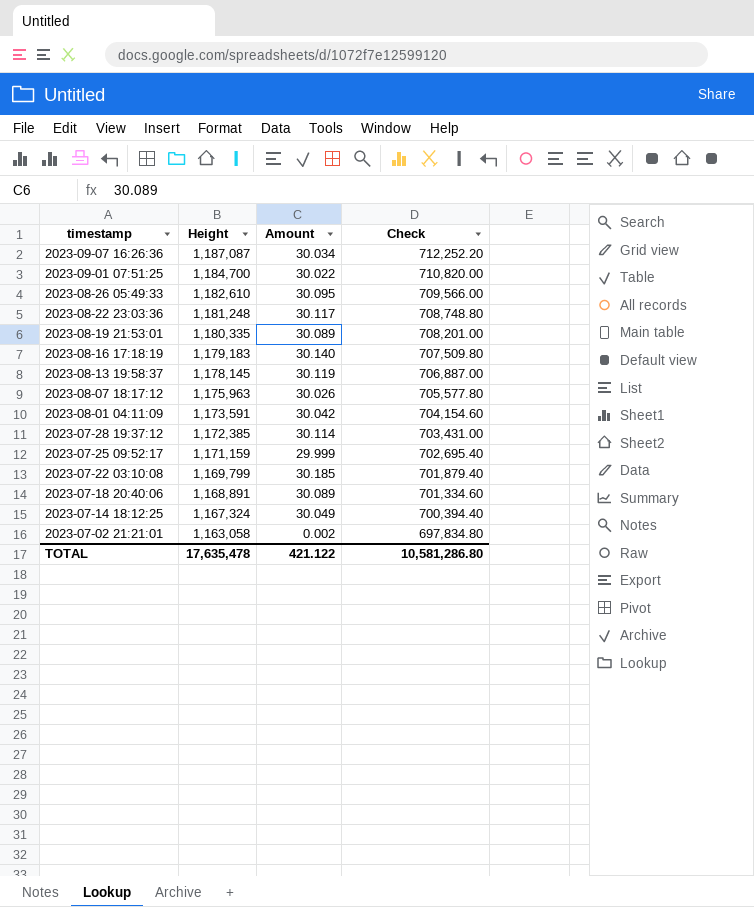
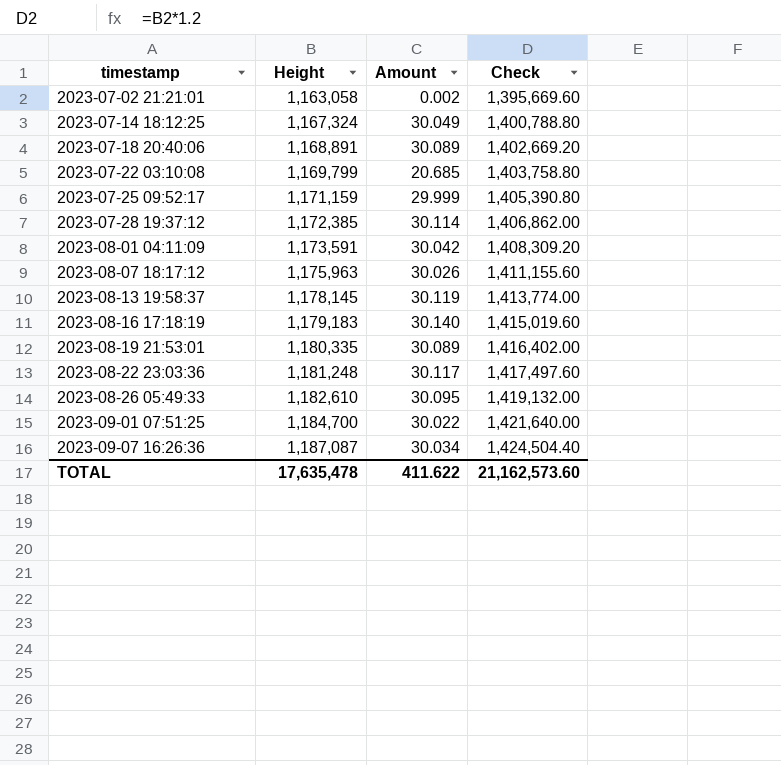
row order: timestamp descending -> timestamp ascending
column Check | formula: [Height] * 0.6 -> [Height] * 1.2
2023-07-22 03:10:08 | Amount: 30.185 -> 20.685
TOTAL | Amount: 421.122 -> 411.622
TOTAL | Check: 10,581,286.80 -> 21,162,573.60

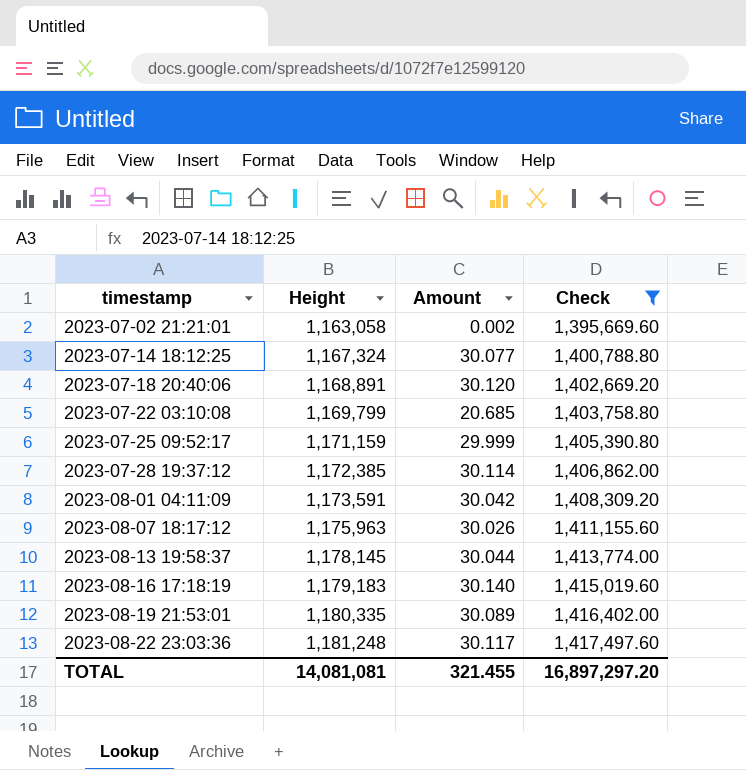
filter: none -> Check <= 1,417,497.60
2023-07-14 18:12:25 | Amount: 30.049 -> 30.077
2023-07-18 20:40:06 | Amount: 30.089 -> 30.120
2023-08-13 19:58:37 | Amount: 30.119 -> 30.044
TOTAL | Height: 17,635,478 -> 14,081,081
TOTAL | Amount: 411.622 -> 321.455
TOTAL | Check: 21,162,573.60 -> 16,897,297.20

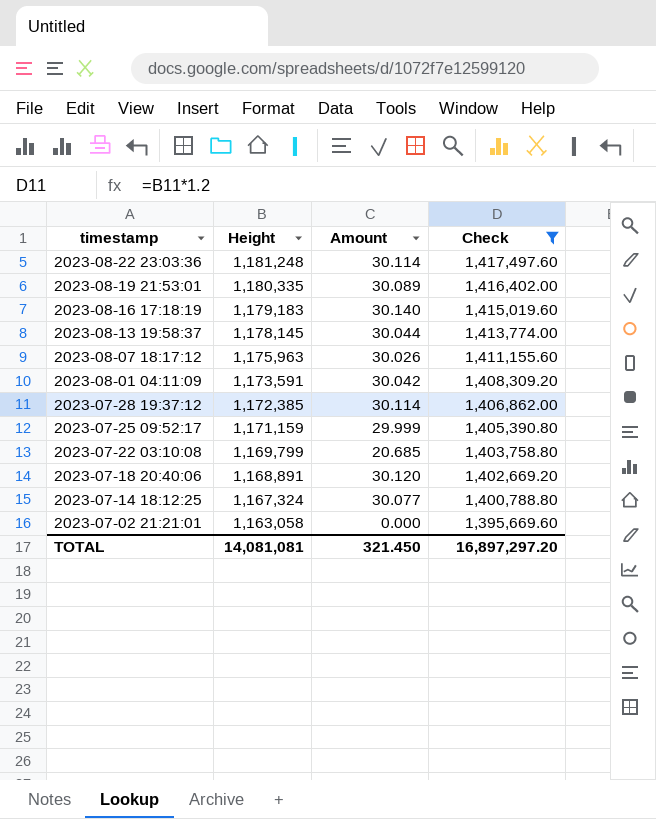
row order: timestamp ascending -> timestamp descending
2023-08-22 23:03:36 | Amount: 30.117 -> 30.114
2023-07-02 21:21:01 | Amount: 0.002 -> 0.000
TOTAL | Amount: 321.455 -> 321.450

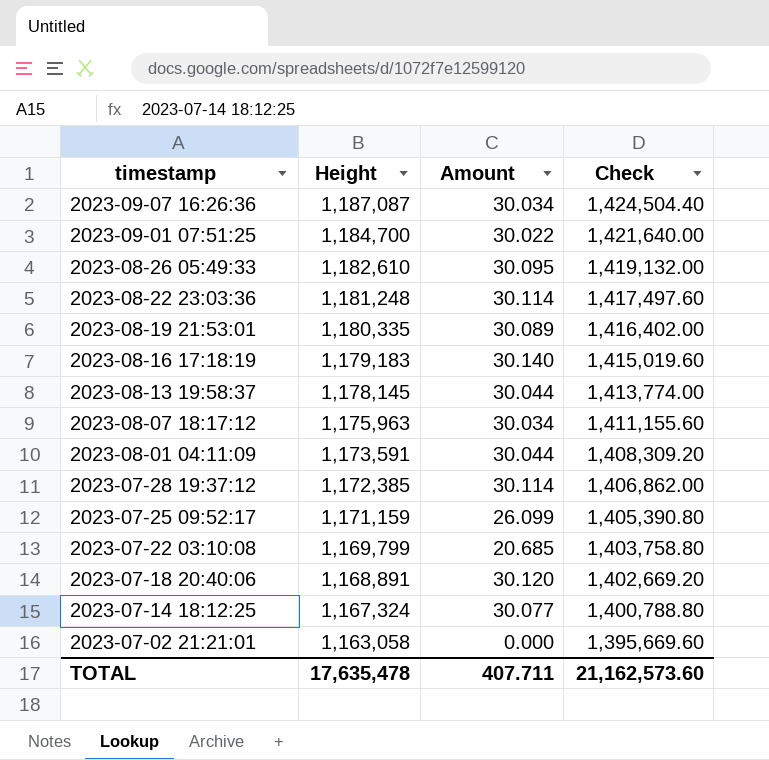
filter: Check <= 1,417,497.60 -> none
2023-08-07 18:17:12 | Amount: 30.026 -> 30.034
2023-08-01 04:11:09 | Amount: 30.042 -> 30.044
2023-07-25 09:52:17 | Amount: 29.999 -> 26.099
TOTAL | Height: 14,081,081 -> 17,635,478
TOTAL | Amount: 321.450 -> 407.711
TOTAL | Check: 16,897,297.20 -> 21,162,573.60

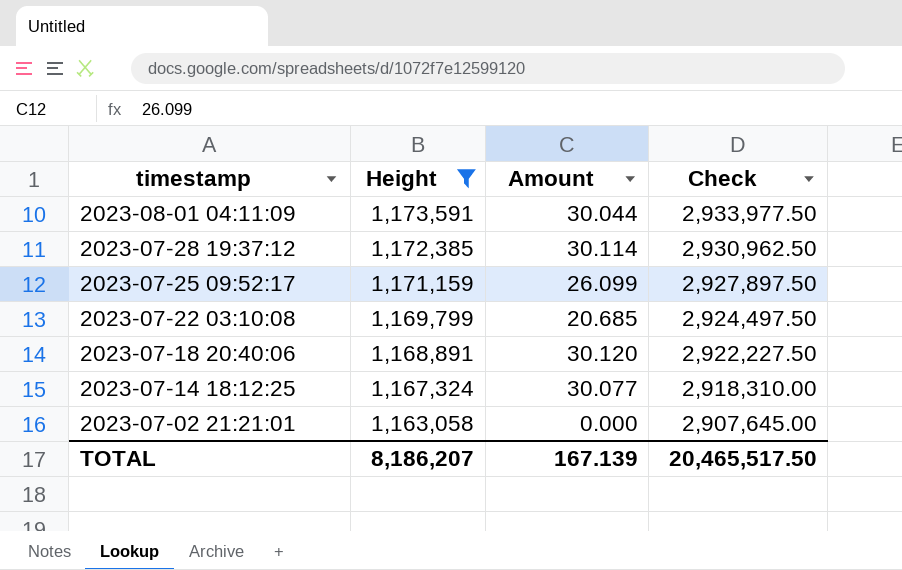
filter: none -> Height <= 1,173,591
column Check | formula: [Height] * 1.2 -> [Height] * 2.5
TOTAL | Height: 17,635,478 -> 8,186,207
TOTAL | Amount: 407.711 -> 167.139
TOTAL | Check: 21,162,573.60 -> 20,465,517.50

